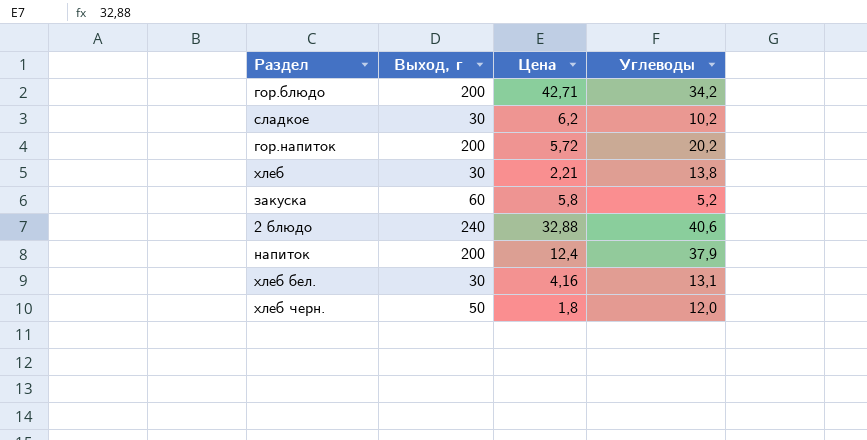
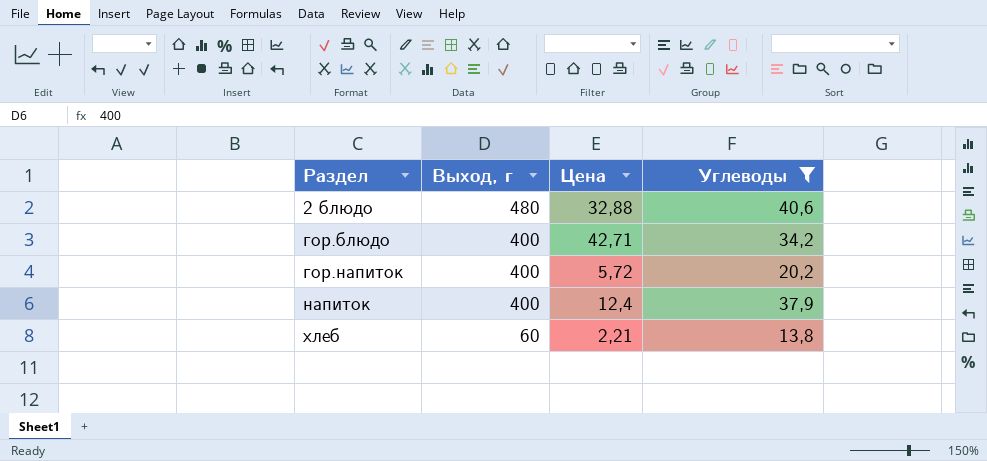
filter: none -> Углеводы >= 13,8
row order: none -> Раздел ascending
2 блюдо | Выход, г: 240 -> 480
гор.блюдо | Выход, г: 200 -> 400
гор.напиток | Выход, г: 200 -> 400
напиток | Выход, г: 200 -> 400
хлеб | Выход, г: 30 -> 60

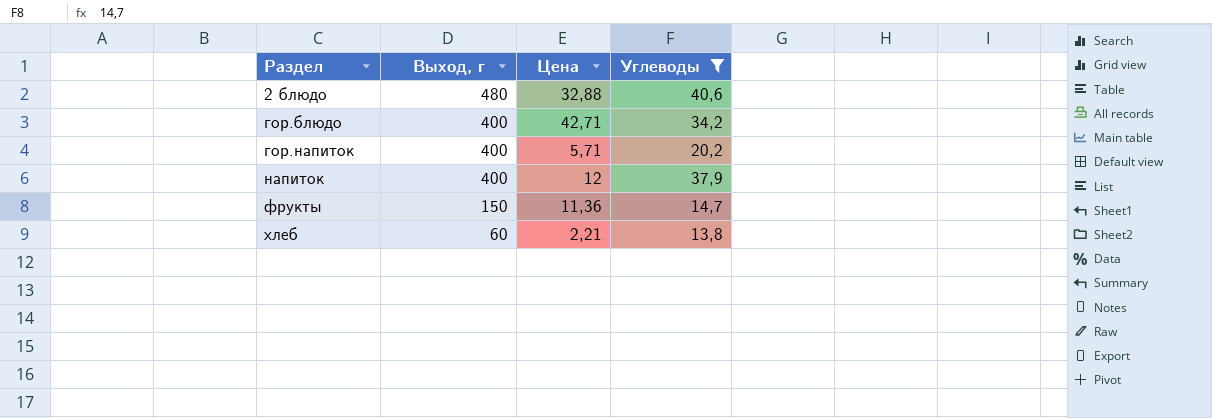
гор.напиток | Цена: 5,72 -> 5,71
напиток | Цена: 12,4 -> 12
row фрукты: none -> 150 | 11,36 | 14,7

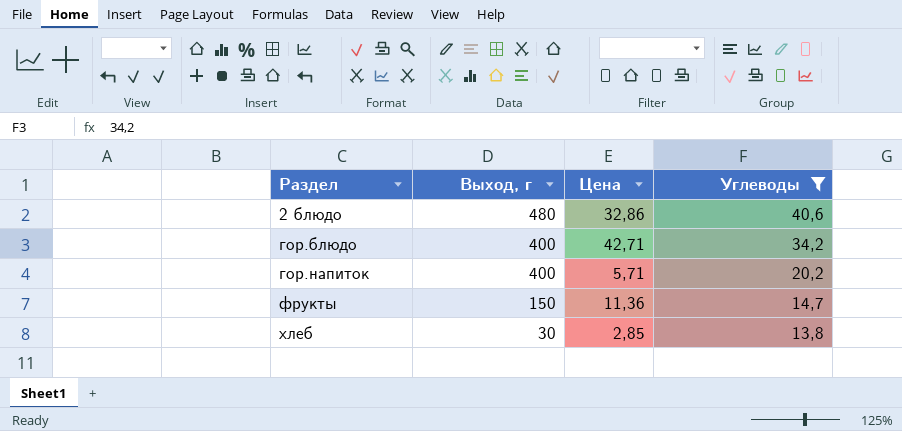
row напиток: 400 | 12 | 37,9 -> none
2 блюдо | Цена: 32,88 -> 32,86
хлеб | Выход, г: 60 -> 30
хлеб | Цена: 2,21 -> 2,85

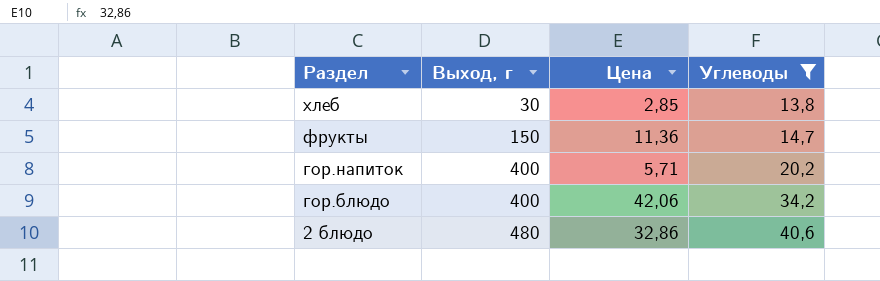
row order: Раздел ascending -> Раздел descending
гор.блюдо | Цена: 42,71 -> 42,06

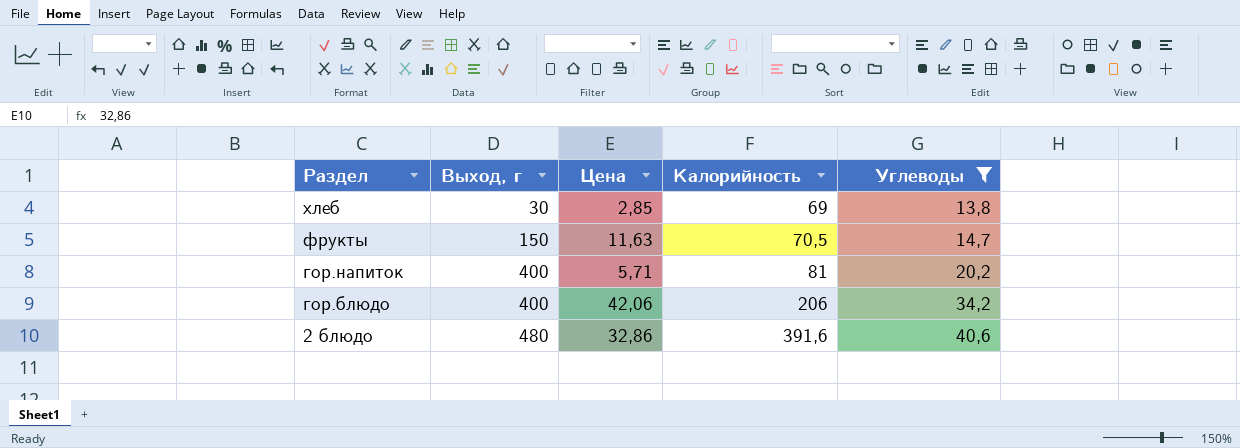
column Калорийность | position: none -> 4
фрукты | Цена: 11,36 -> 11,63

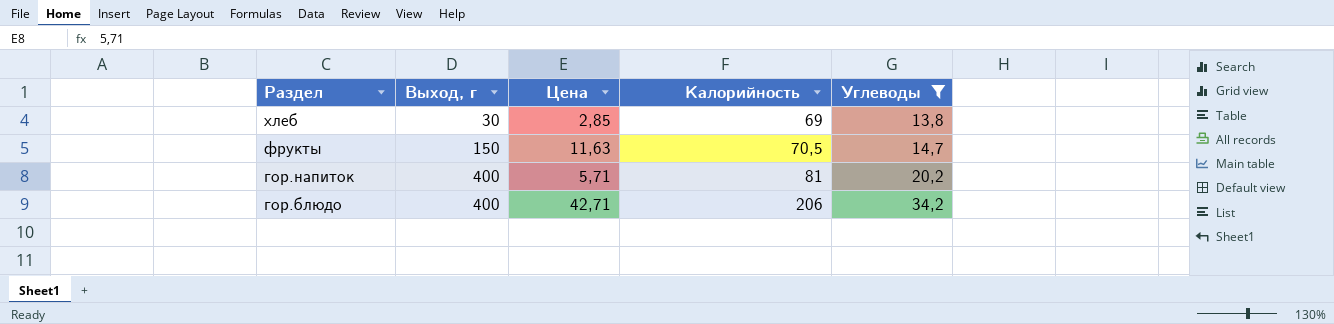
row 2 блюдо: 480 | 32,86 | 391,6 | 40,6 -> none
гор.блюдо | Цена: 42,06 -> 42,71

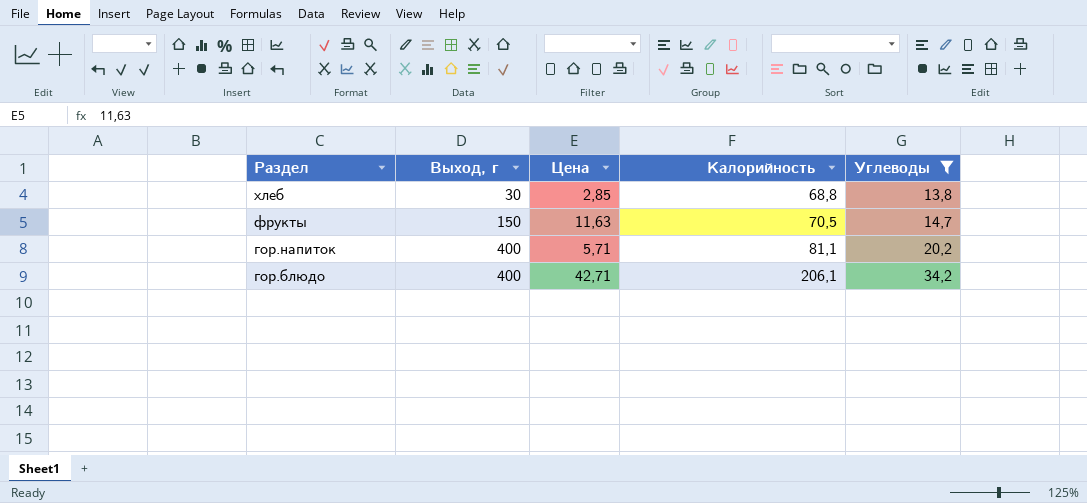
хлеб | Калорийность: 69 -> 68,8
гор.напиток | Калорийность: 81 -> 81,1
гор.блюдо | Калорийность: 206 -> 206,1

